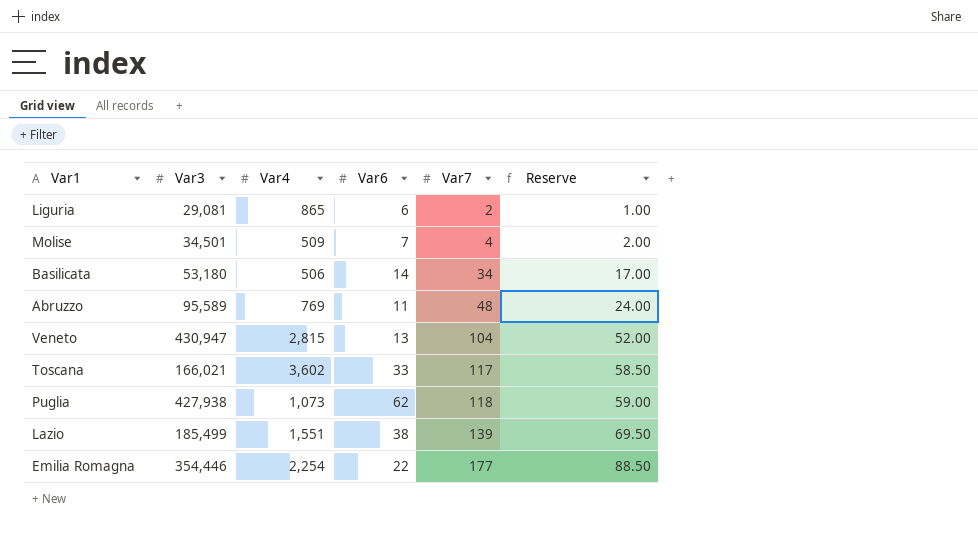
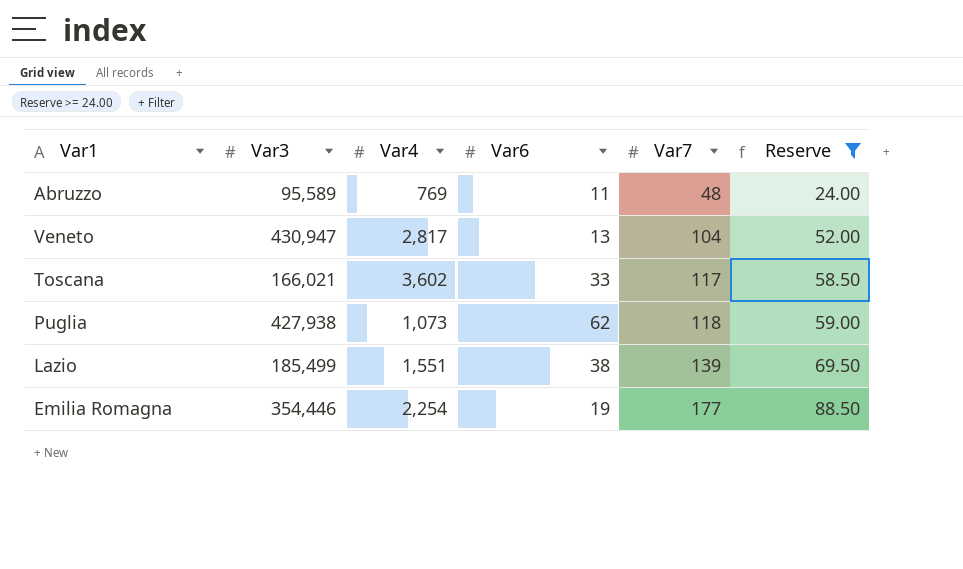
filter: none -> Reserve >= 24.00
Veneto | Var4: 2,815 -> 2,817
Emilia Romagna | Var6: 22 -> 19

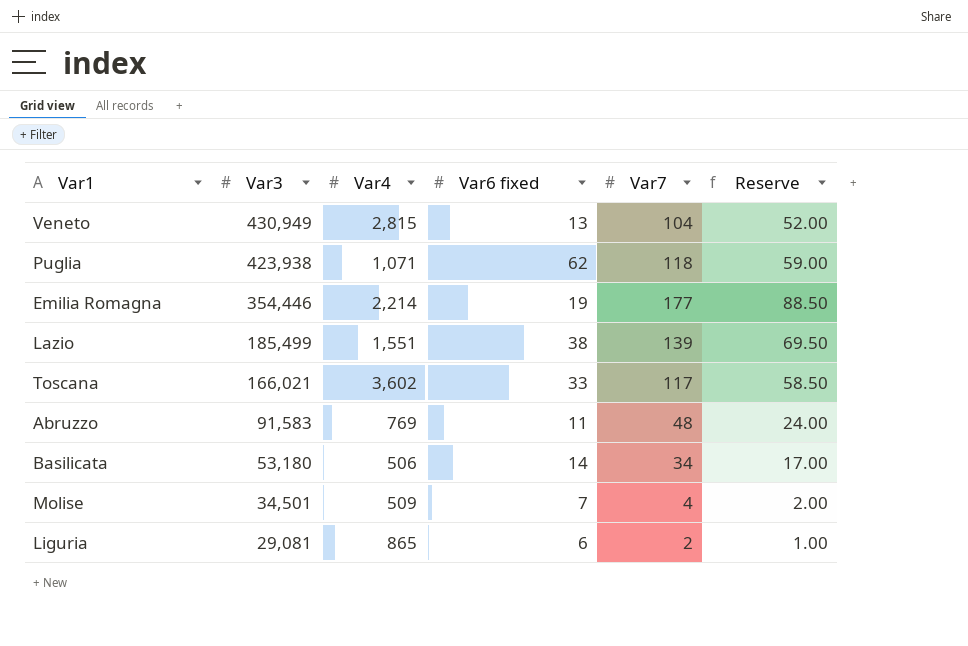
filter: Reserve >= 24.00 -> none
row order: Var7 ascending -> Var3 descending
column name: Var6 -> Var6 fixed
Veneto | Var3: 430,947 -> 430,949
Veneto | Var4: 2,817 -> 2,815
Puglia | Var3: 427,938 -> 423,938
Puglia | Var4: 1,073 -> 1,071
Emilia Romagna | Var4: 2,254 -> 2,214
Abruzzo | Var3: 95,589 -> 91,583

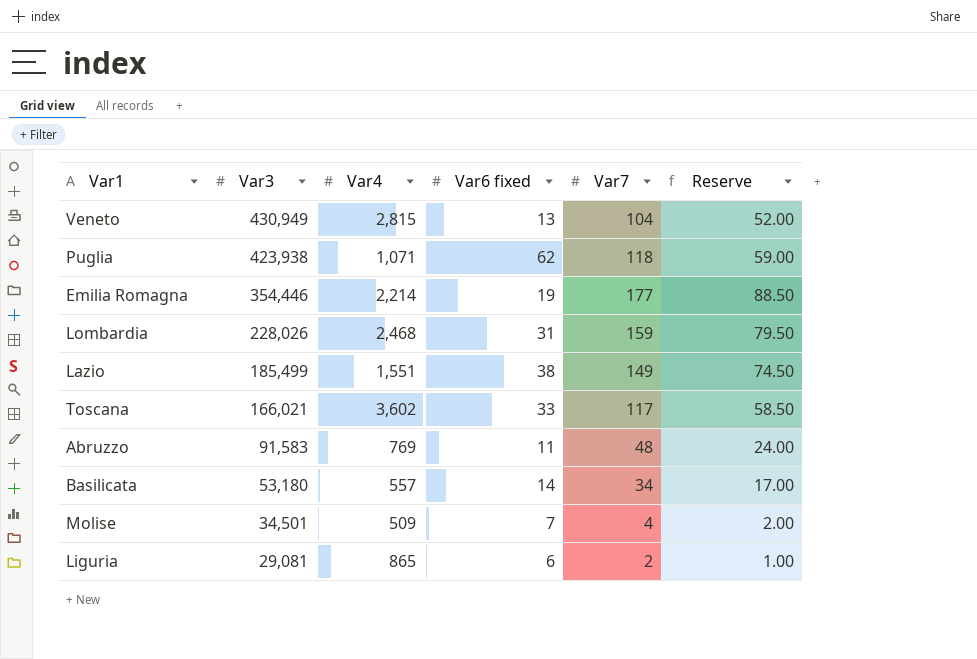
row Lombardia: none -> 228,026 | 2,468 | 31 | 159 | 79.50
Lazio | Var7: 139 -> 149
Lazio | Reserve: 69.50 -> 74.50
Basilicata | Var4: 506 -> 557

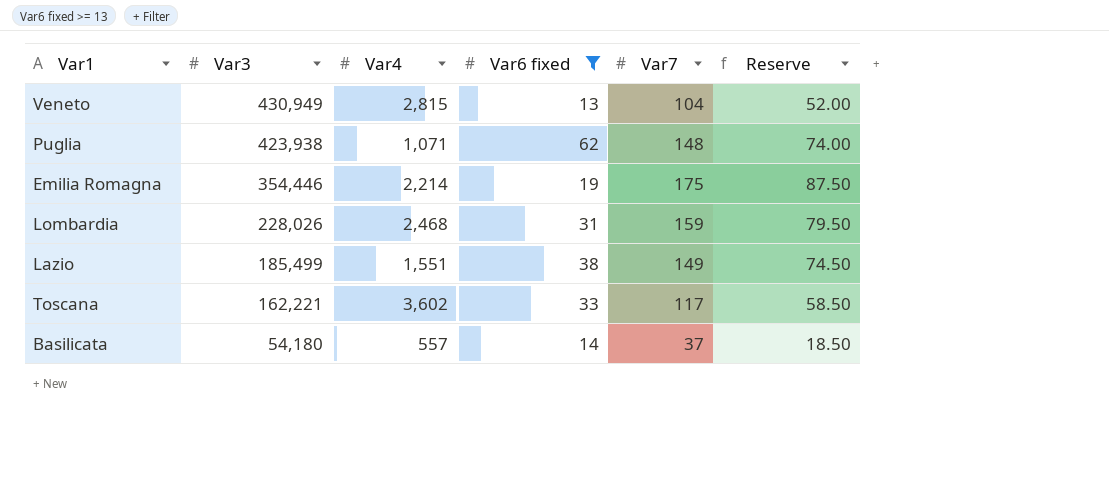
filter: none -> Var6 fixed >= 13
Puglia | Var7: 118 -> 148
Puglia | Reserve: 59.00 -> 74.00
Emilia Romagna | Var7: 177 -> 175
Emilia Romagna | Reserve: 88.50 -> 87.50
Toscana | Var3: 166,021 -> 162,221
Basilicata | Var3: 53,180 -> 54,180
Basilicata | Var7: 34 -> 37
Basilicata | Reserve: 17.00 -> 18.50

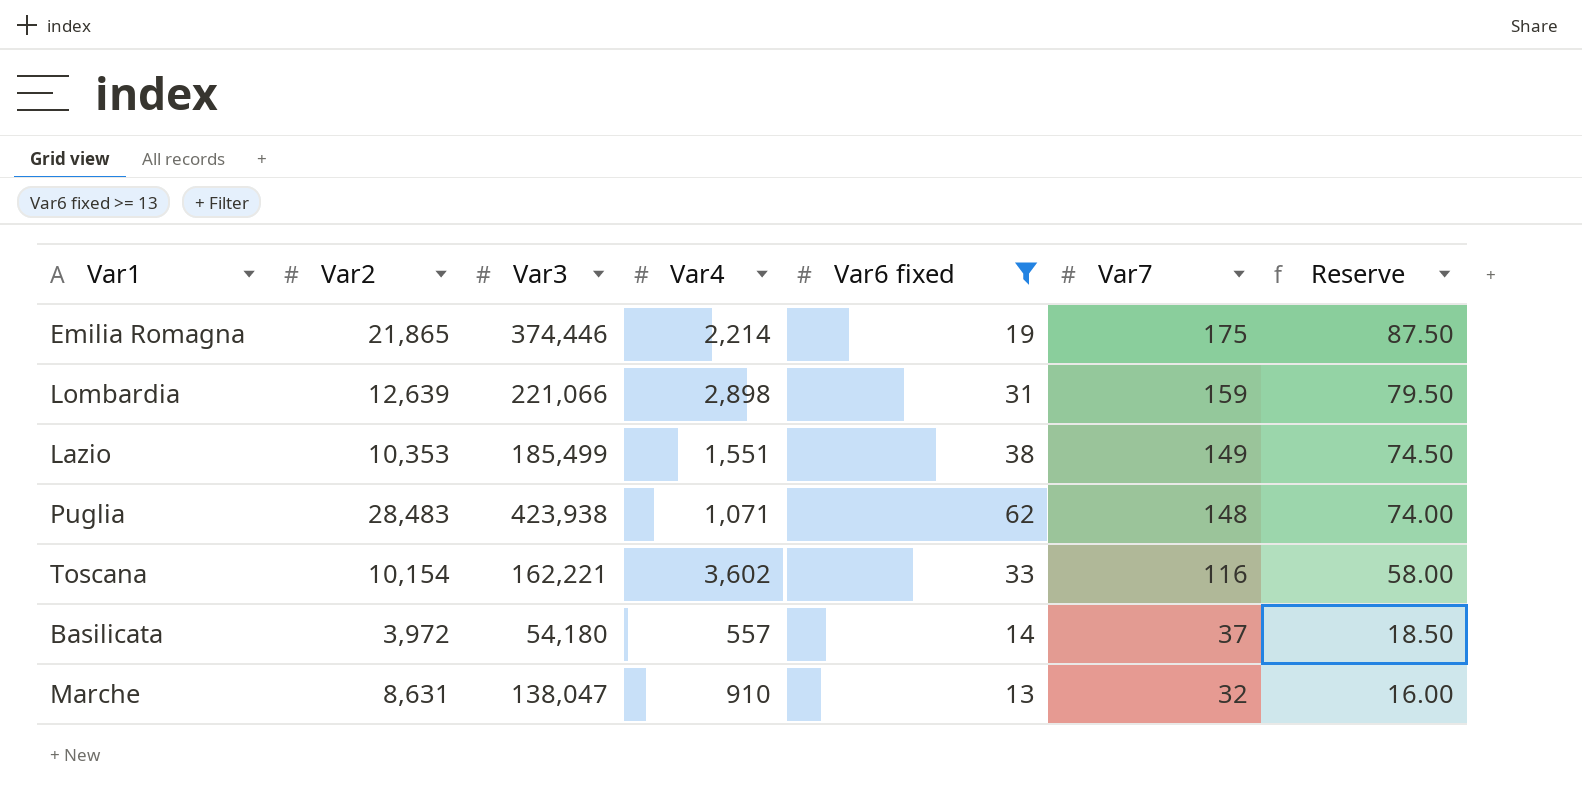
row order: Var3 descending -> Var7 descending
column Var2 | position: none -> 2
row Veneto: 430,949 | 2,815 | 13 | 104 | 52.00 -> none
Emilia Romagna | Var3: 354,446 -> 374,446
Lombardia | Var3: 228,026 -> 221,066
Lombardia | Var4: 2,468 -> 2,898
Toscana | Var7: 117 -> 116
Toscana | Reserve: 58.50 -> 58.00
row Marche: none -> 8,631 | 138,047 | 910 | 13 | 32 | 16.00

